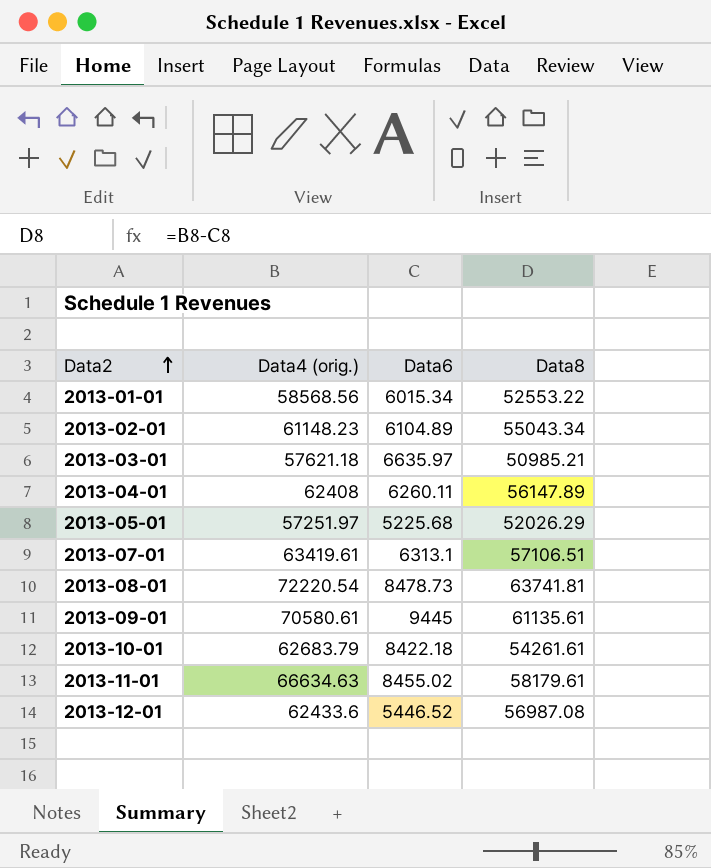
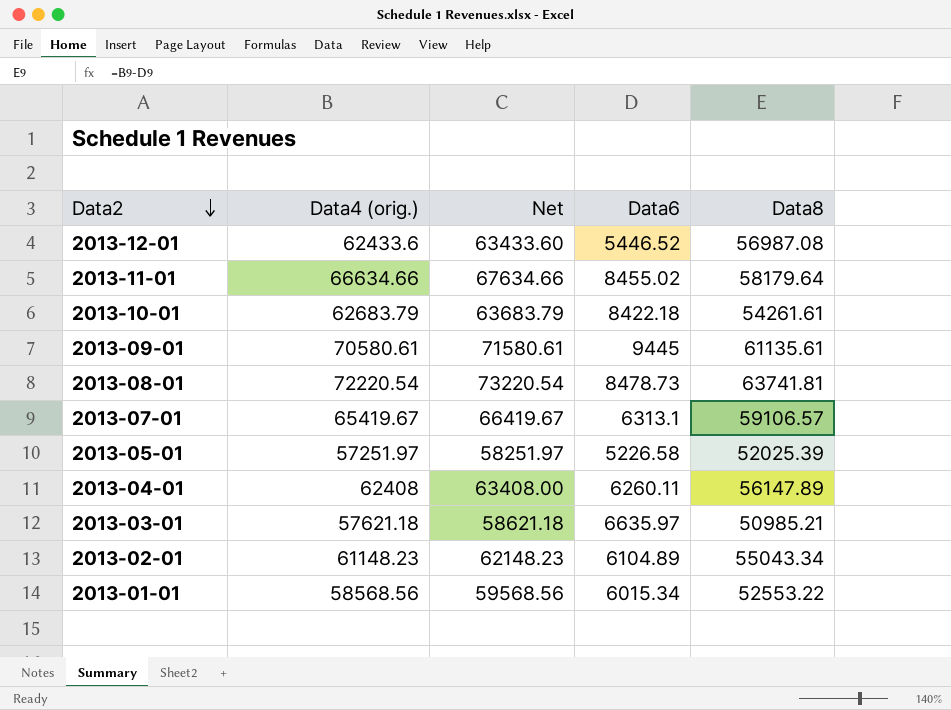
row order: Data2 ascending -> Data2 descending
column Net | formula: none -> [Data4 (orig.)] + 1000
2013-11-01 | Data4 (orig.): 66634.63 -> 66634.66
2013-11-01 | Data8: 58179.61 -> 58179.64
2013-07-01 | Data4 (orig.): 63419.61 -> 65419.67
2013-07-01 | Data8: 57106.51 -> 59106.57
2013-05-01 | Data6: 5225.68 -> 5226.58
2013-05-01 | Data8: 52026.29 -> 52025.39

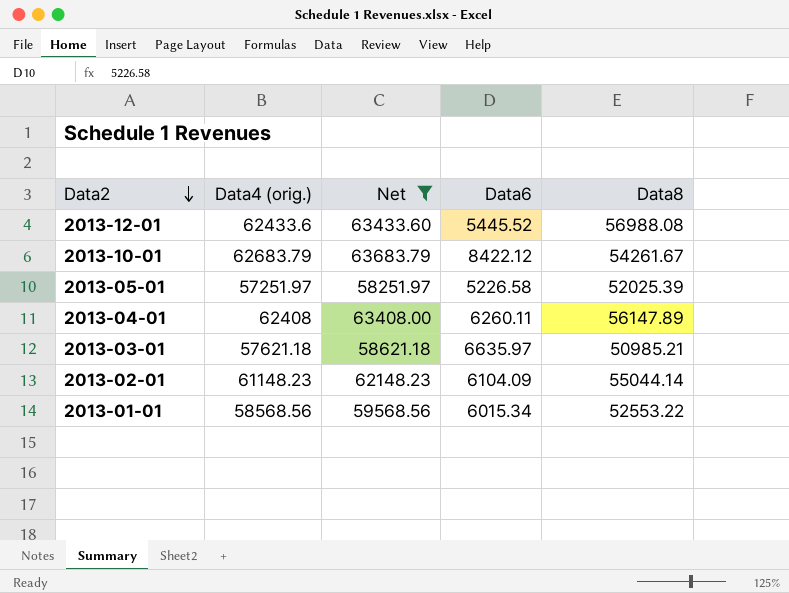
filter: none -> Net <= 63683.79
2013-12-01 | Data6: 5446.52 -> 5445.52
2013-12-01 | Data8: 56987.08 -> 56988.08
2013-10-01 | Data6: 8422.18 -> 8422.12
2013-10-01 | Data8: 54261.61 -> 54261.67
2013-02-01 | Data6: 6104.89 -> 6104.09
2013-02-01 | Data8: 55043.34 -> 55044.14

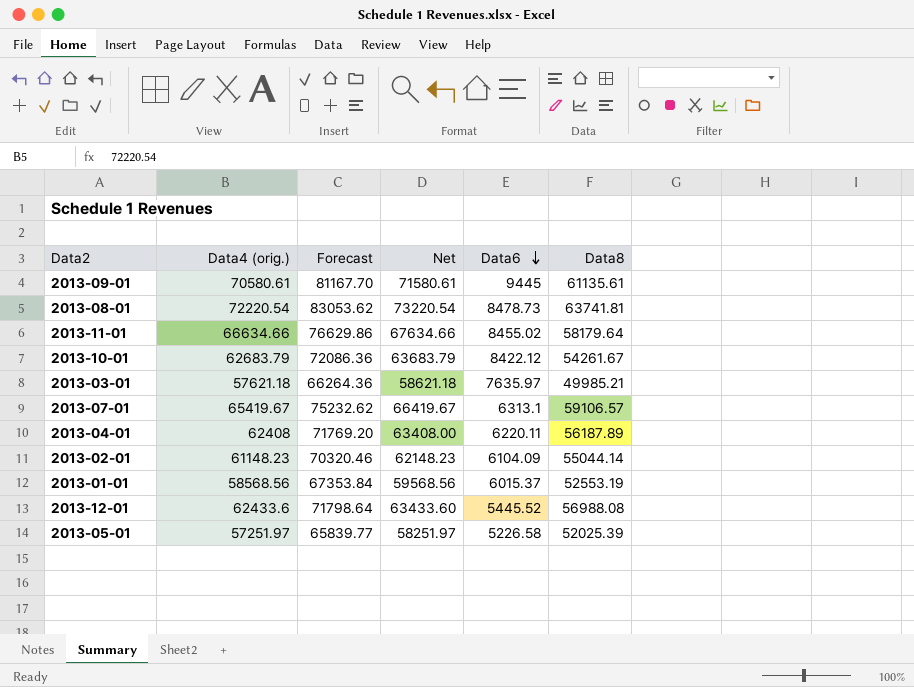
filter: Net <= 63683.79 -> none
row order: Data2 descending -> Data6 descending
column Forecast | formula: none -> [Data4 (orig.)] * 1.15
2013-03-01 | Data6: 6635.97 -> 7635.97
2013-03-01 | Data8: 50985.21 -> 49985.21
2013-04-01 | Data6: 6260.11 -> 6220.11
2013-04-01 | Data8: 56147.89 -> 56187.89
2013-01-01 | Data6: 6015.34 -> 6015.37
2013-01-01 | Data8: 52553.22 -> 52553.19

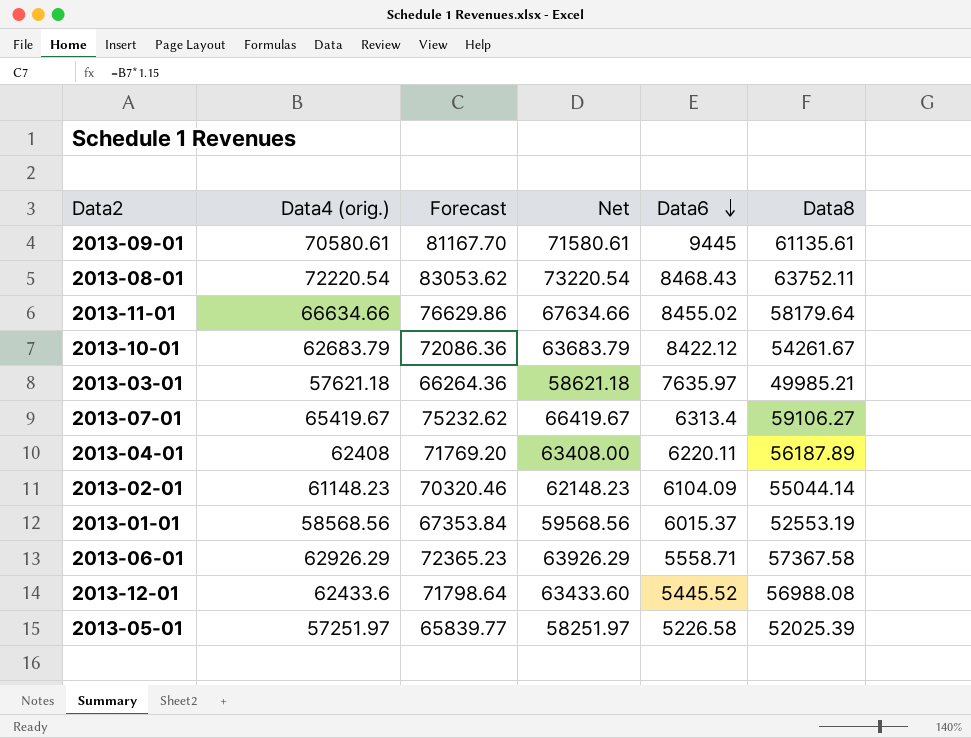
2013-08-01 | Data6: 8478.73 -> 8468.43
2013-08-01 | Data8: 63741.81 -> 63752.11
2013-07-01 | Data6: 6313.1 -> 6313.4
2013-07-01 | Data8: 59106.57 -> 59106.27
row 2013-06-01: none -> 62926.29 | 72365.23 | 63926.29 | 5558.71 | 57367.58

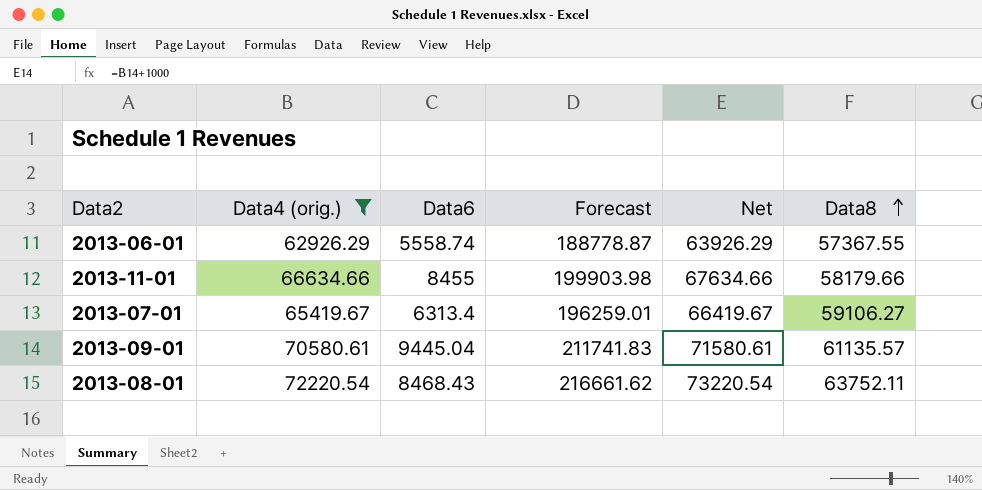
filter: none -> Data4 (orig.) >= 62926.29
row order: Data6 descending -> Data8 ascending
column Data6 | position: 5 -> 3
column Forecast | formula: [Data4 (orig.)] * 1.15 -> [Data4 (orig.)] * 3
2013-06-01 | Data6: 5558.71 -> 5558.74
2013-06-01 | Data8: 57367.58 -> 57367.55
2013-11-01 | Data6: 8455.02 -> 8455
2013-11-01 | Data8: 58179.64 -> 58179.66
2013-09-01 | Data6: 9445 -> 9445.04
2013-09-01 | Data8: 61135.61 -> 61135.57

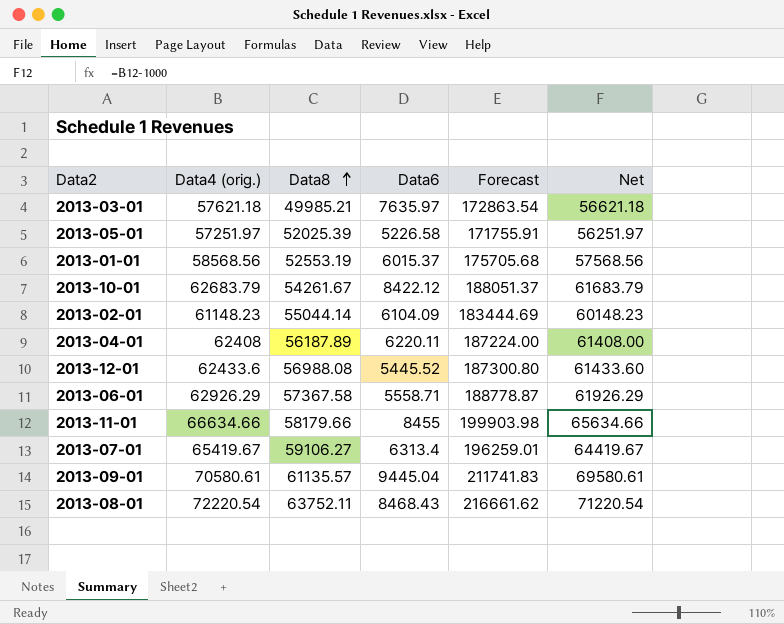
filter: Data4 (orig.) >= 62926.29 -> none
column Data8 | position: 6 -> 3
column Net | formula: [Data4 (orig.)] + 1000 -> [Data4 (orig.)] - 1000
2013-06-01 | Data8: 57367.55 -> 57367.58
2013-06-01 | Data6: 5558.74 -> 5558.71

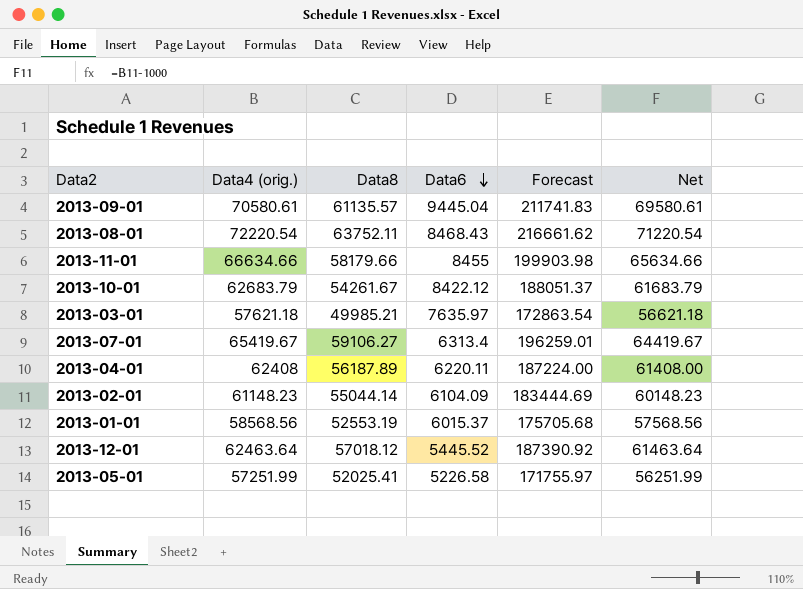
row order: Data8 ascending -> Data6 descending
row 2013-06-01: 62926.29 | 57367.58 | 5558.71 | 188778.87 | 61926.29 -> none
2013-12-01 | Data4 (orig.): 62433.6 -> 62463.64
2013-12-01 | Data8: 56988.08 -> 57018.12
2013-12-01 | Forecast: 187300.80 -> 187390.92
2013-12-01 | Net: 61433.60 -> 61463.64
2013-05-01 | Data4 (orig.): 57251.97 -> 57251.99
2013-05-01 | Data8: 52025.39 -> 52025.41
2013-05-01 | Forecast: 171755.91 -> 171755.97
2013-05-01 | Net: 56251.97 -> 56251.99

